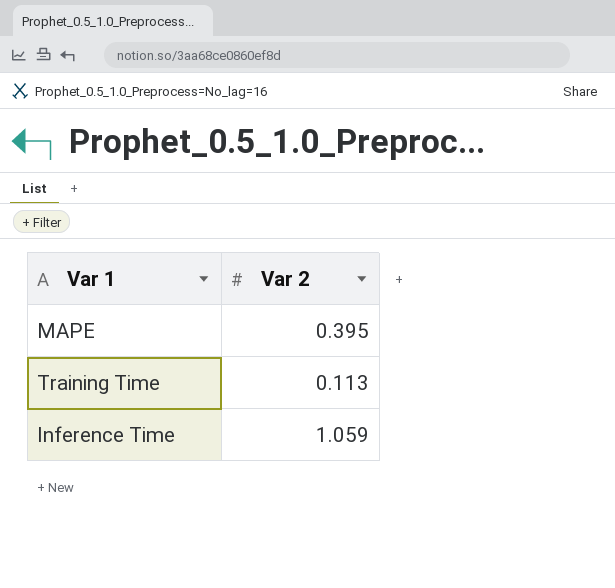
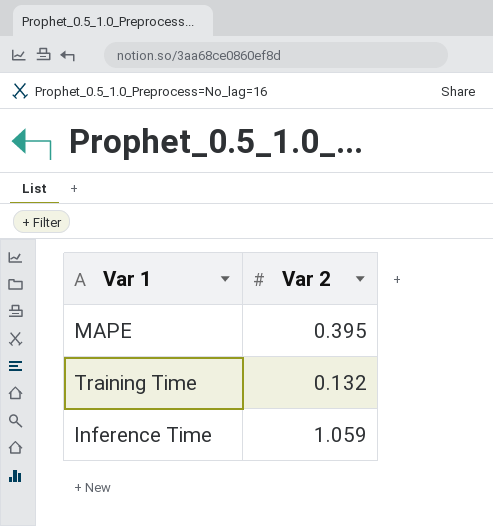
Training Time | Var 2: 0.113 -> 0.132

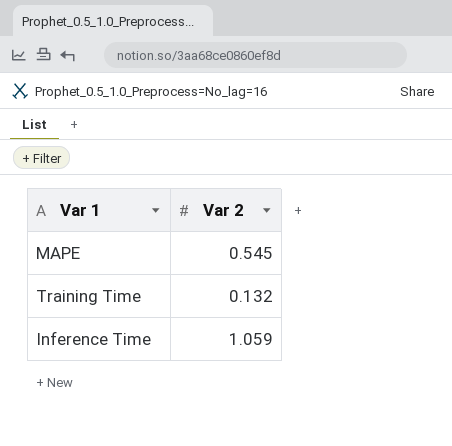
MAPE | Var 2: 0.395 -> 0.545

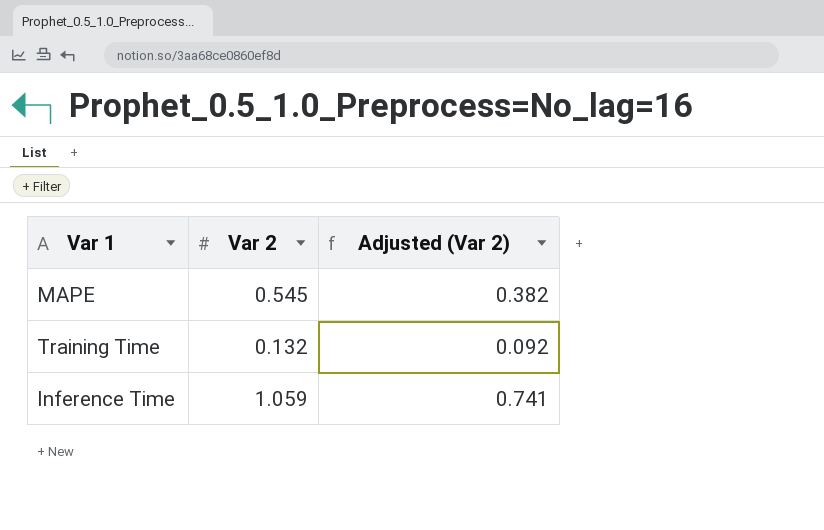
column Adjusted (Var 2) | formula: none -> [Var 2] * 0.7

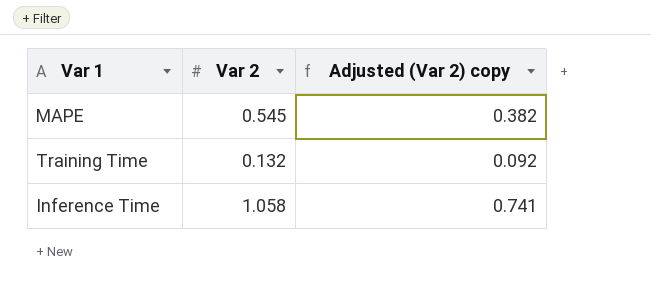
column name: Adjusted (Var 2) -> Adjusted (Var 2) copy
Inference Time | Var 2: 1.059 -> 1.058

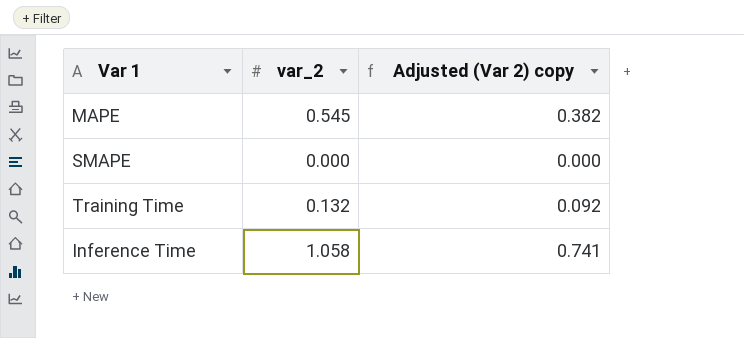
column name: Var 2 -> var_2
row SMAPE: none -> 0.000 | 0.000

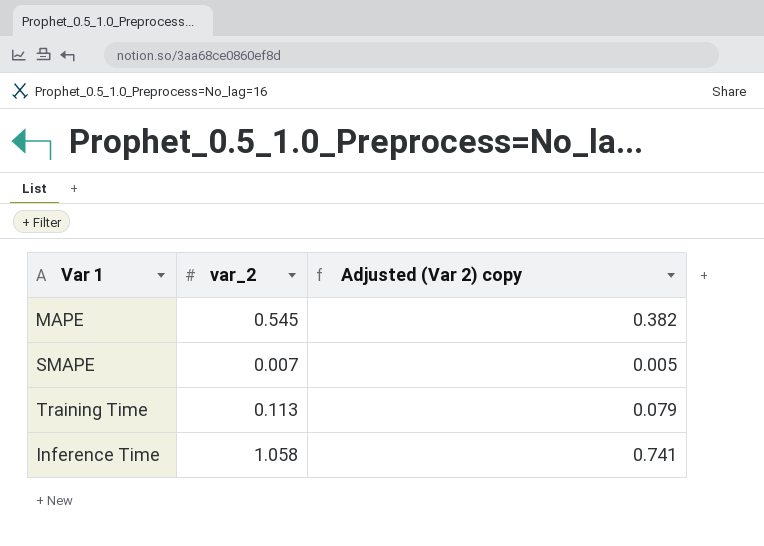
SMAPE | var_2: 0.000 -> 0.007
SMAPE | Adjusted (Var 2) copy: 0.000 -> 0.005
Training Time | var_2: 0.132 -> 0.113
Training Time | Adjusted (Var 2) copy: 0.092 -> 0.079

